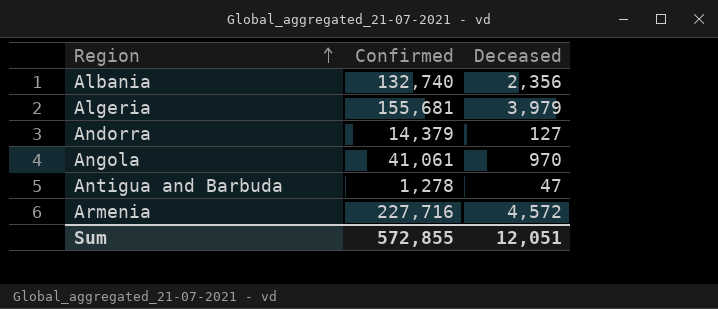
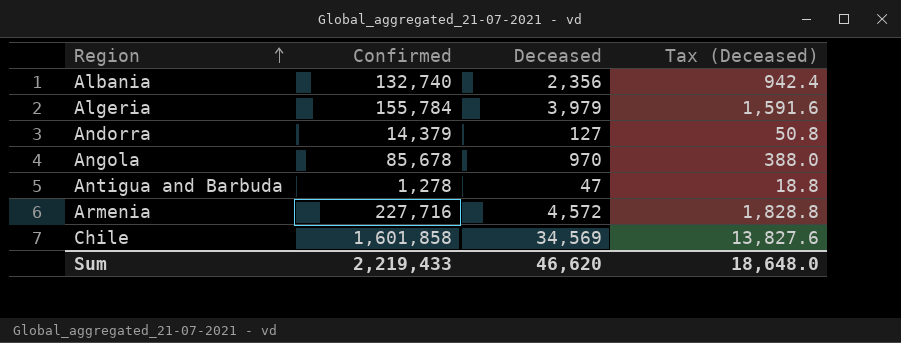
column Tax (Deceased) | formula: none -> [Deceased] * 0.4
Algeria | Confirmed: 155,681 -> 155,784
Angola | Confirmed: 41,061 -> 85,678
row Chile: none -> 1,601,858 | 34,569 | 13,827.6
Sum | Confirmed: 572,855 -> 2,219,433
Sum | Deceased: 12,051 -> 46,620

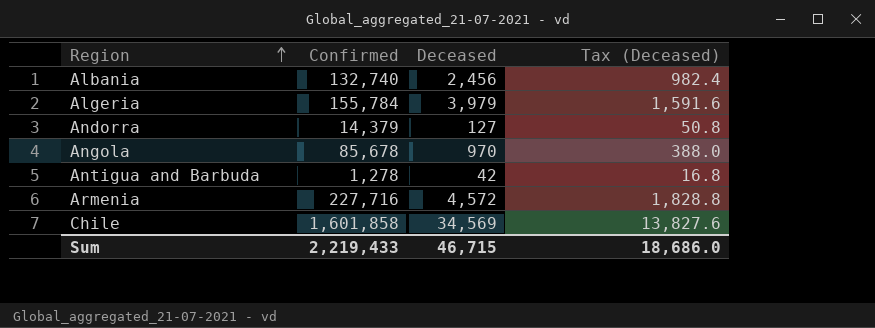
Albania | Deceased: 2,356 -> 2,456
Albania | Tax (Deceased): 942.4 -> 982.4
Antigua and Barbuda | Deceased: 47 -> 42
Antigua and Barbuda | Tax (Deceased): 18.8 -> 16.8
Sum | Deceased: 46,620 -> 46,715
Sum | Tax (Deceased): 18,648.0 -> 18,686.0

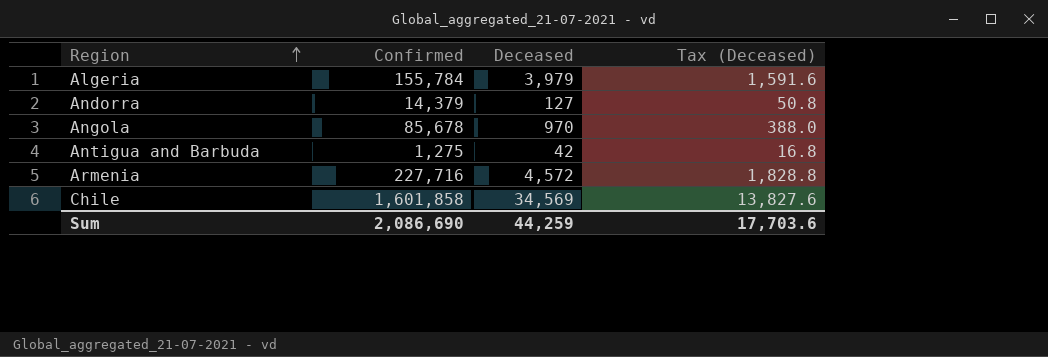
row Albania: 132,740 | 2,456 | 982.4 -> none
Antigua and Barbuda | Confirmed: 1,278 -> 1,275
Sum | Confirmed: 2,219,433 -> 2,086,690
Sum | Deceased: 46,715 -> 44,259
Sum | Tax (Deceased): 18,686.0 -> 17,703.6

